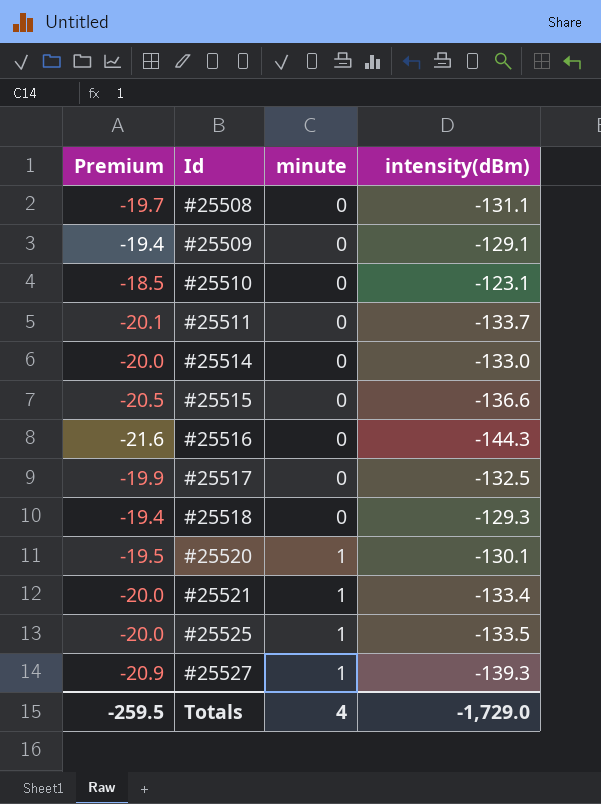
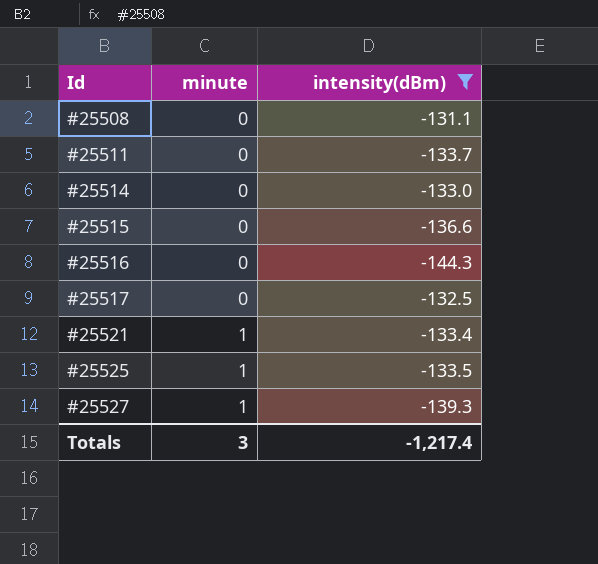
filter: none -> intensity(dBm) <= -131.1
column Premium | formula: [intensity(dBm)] * 0.15 -> none
Totals | minute: 4 -> 3
Totals | intensity(dBm): -1,729.0 -> -1,217.4

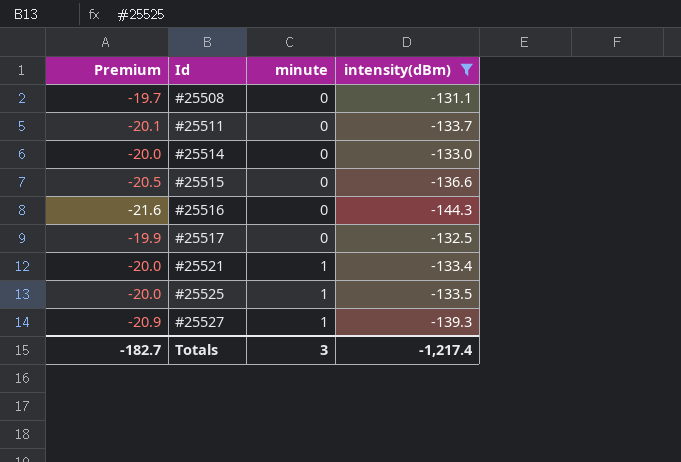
column Premium | formula: none -> [intensity(dBm)] * 0.15

